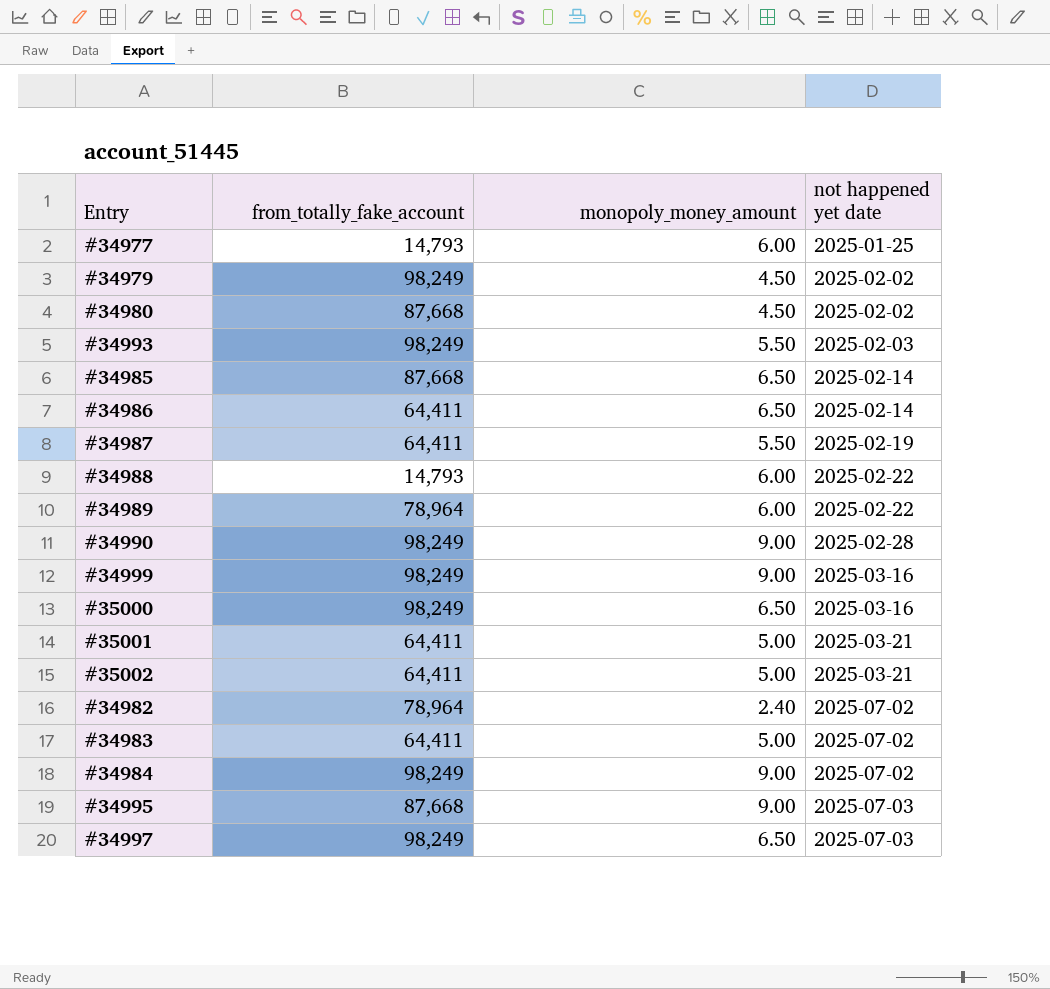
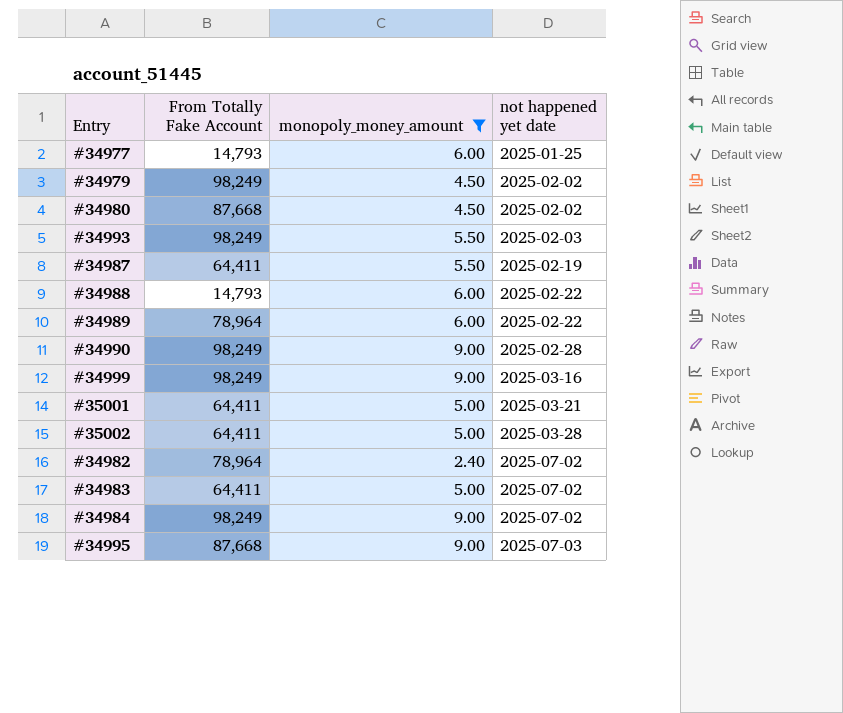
filter: none -> monopoly_money_amount != 6.50
column name: from_totally_fake_account -> From Totally Fake Account
#35002 | not happened yet date: 2025-03-21 -> 2025-03-28

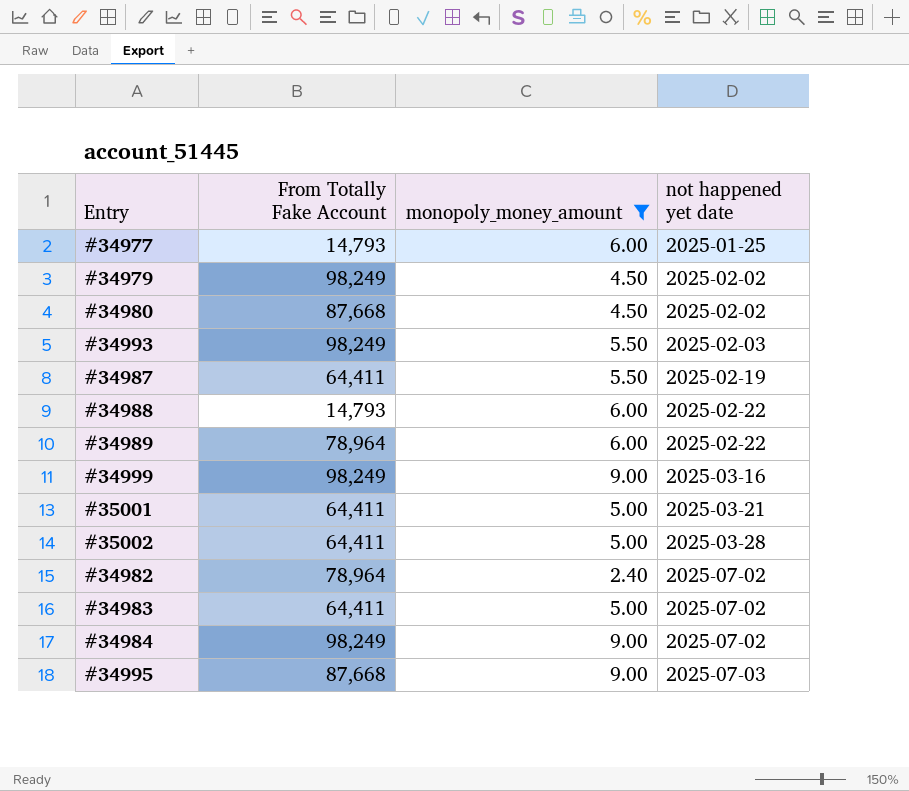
row #34990: 98,249 | 9.00 | 2025-02-28 -> none

